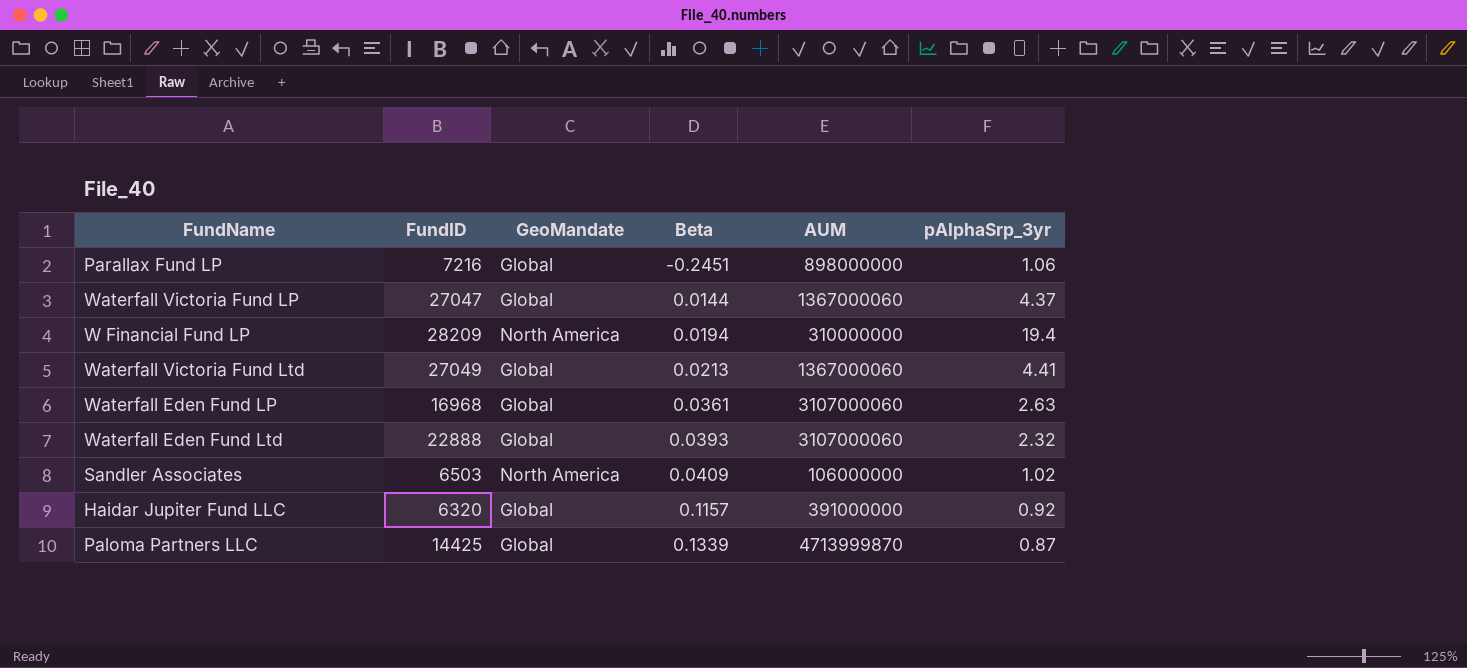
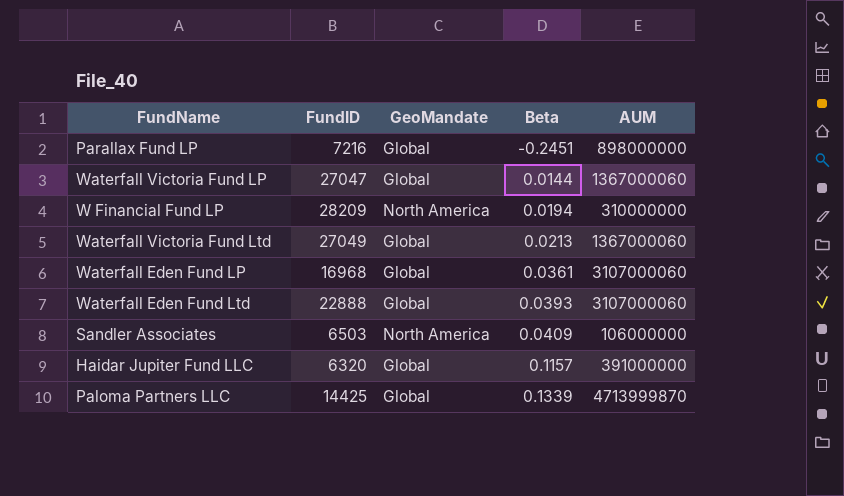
column pAlphaSrp_3yr | position: 6 -> none

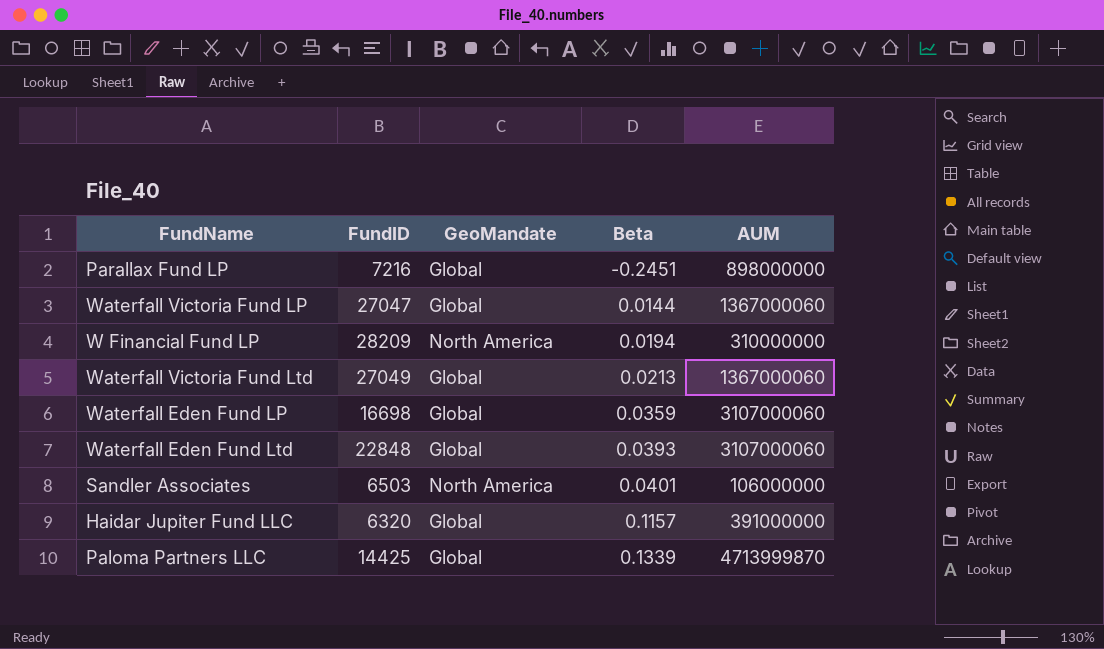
Waterfall Eden Fund LP | FundID: 16968 -> 16698
Waterfall Eden Fund LP | Beta: 0.0361 -> 0.0359
Waterfall Eden Fund Ltd | FundID: 22888 -> 22848
Sandler Associates | Beta: 0.0409 -> 0.0401

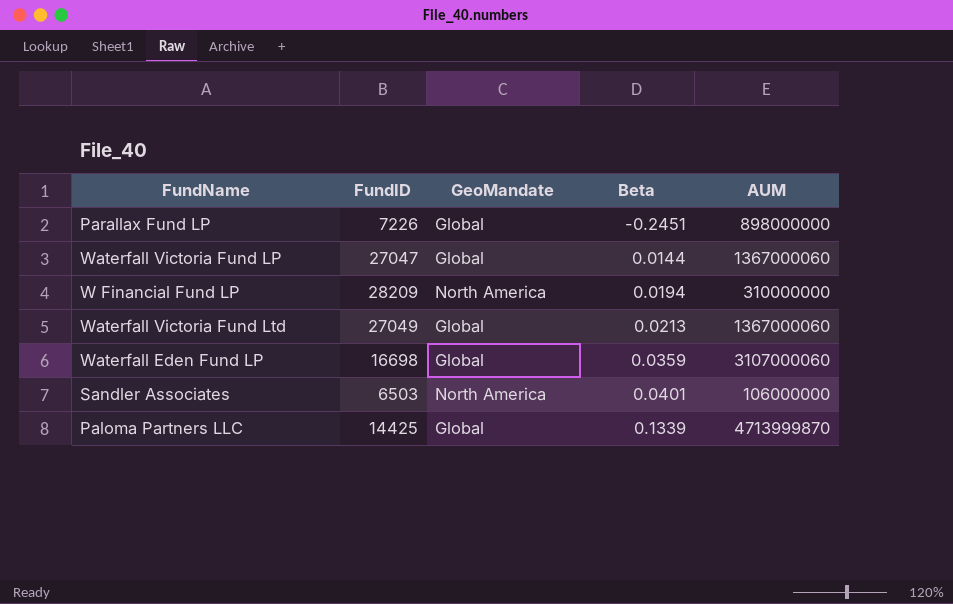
row Waterfall Eden Fund Ltd: 22848 | Global | 0.0393 | 3107000060 -> none
row Haidar Jupiter Fund LLC: 6320 | Global | 0.1157 | 391000000 -> none
Parallax Fund LP | FundID: 7216 -> 7226

